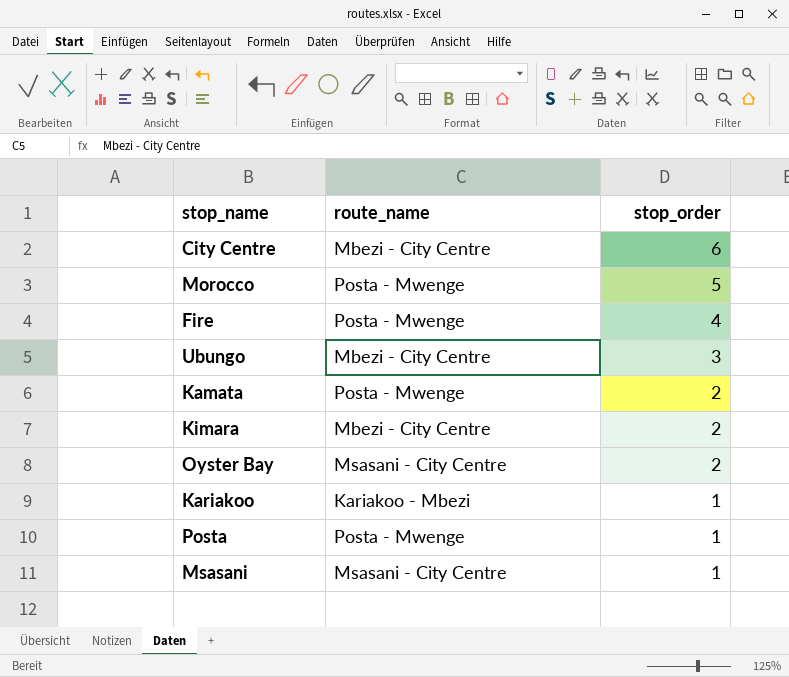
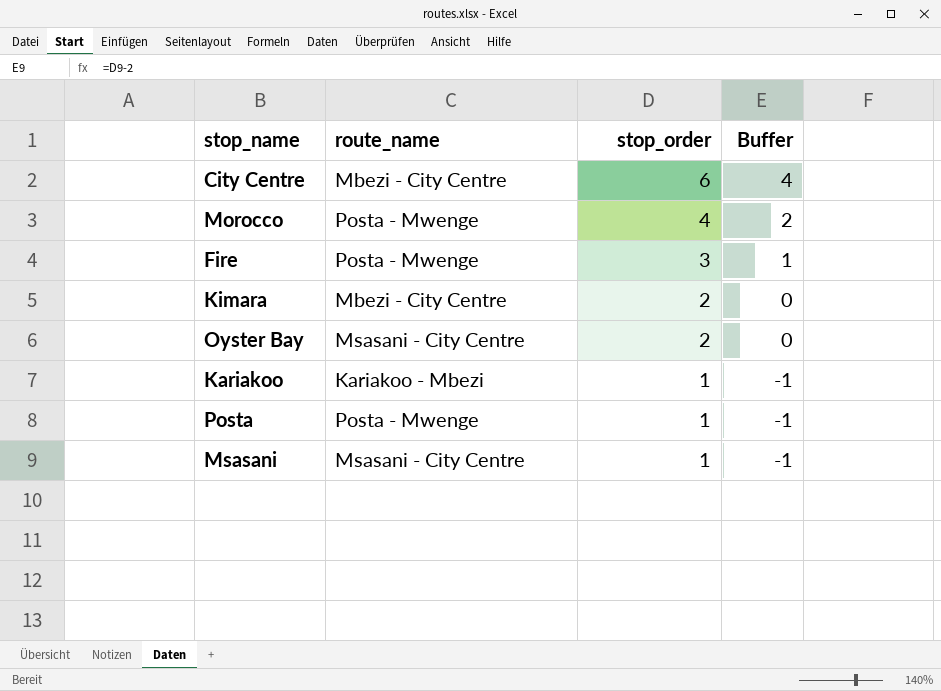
column Buffer | formula: none -> [stop_order] - 2
row Ubungo: Mbezi - City Centre | 3 -> none
row Kamata: Posta - Mwenge | 2 -> none
Morocco | stop_order: 5 -> 4
Fire | stop_order: 4 -> 3

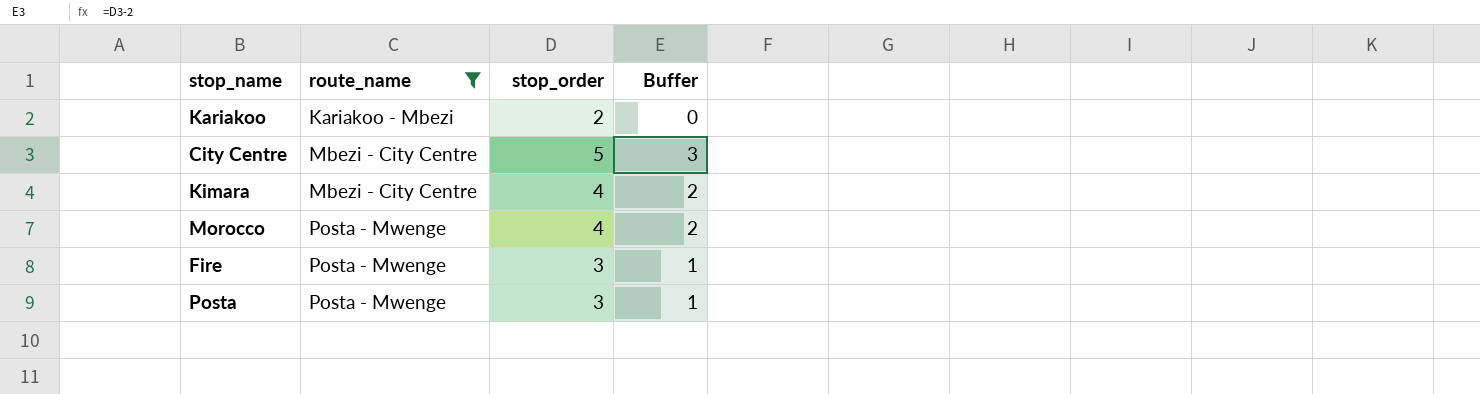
filter: none -> route_name != Msasani - City Centre
row order: stop_order descending -> route_name ascending
Kariakoo | stop_order: 1 -> 2
Kariakoo | Buffer: -1 -> 0
City Centre | stop_order: 6 -> 5
City Centre | Buffer: 4 -> 3
Kimara | stop_order: 2 -> 4
Kimara | Buffer: 0 -> 2
Posta | stop_order: 1 -> 3
Posta | Buffer: -1 -> 1

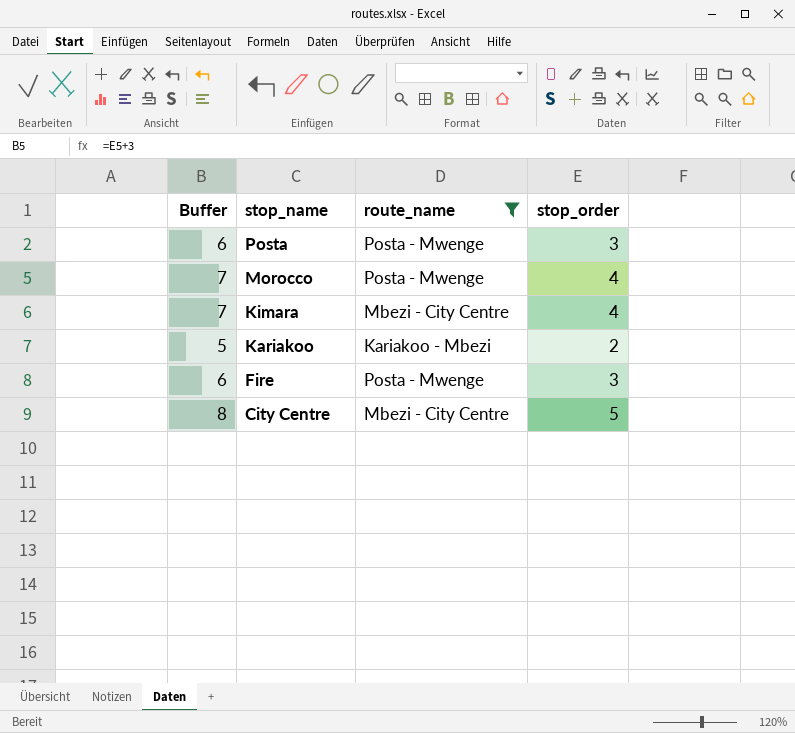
row order: route_name ascending -> stop_name descending
column Buffer | formula: [stop_order] - 2 -> [stop_order] + 3
column Buffer | position: 4 -> 1

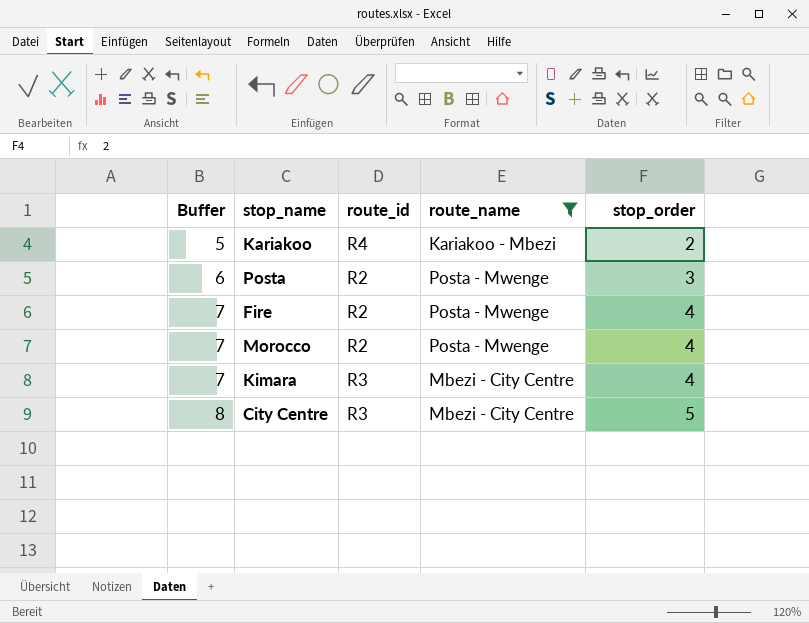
row order: stop_name descending -> Buffer ascending
column route_id | position: none -> 3
Fire | Buffer: 6 -> 7
Fire | stop_order: 3 -> 4

